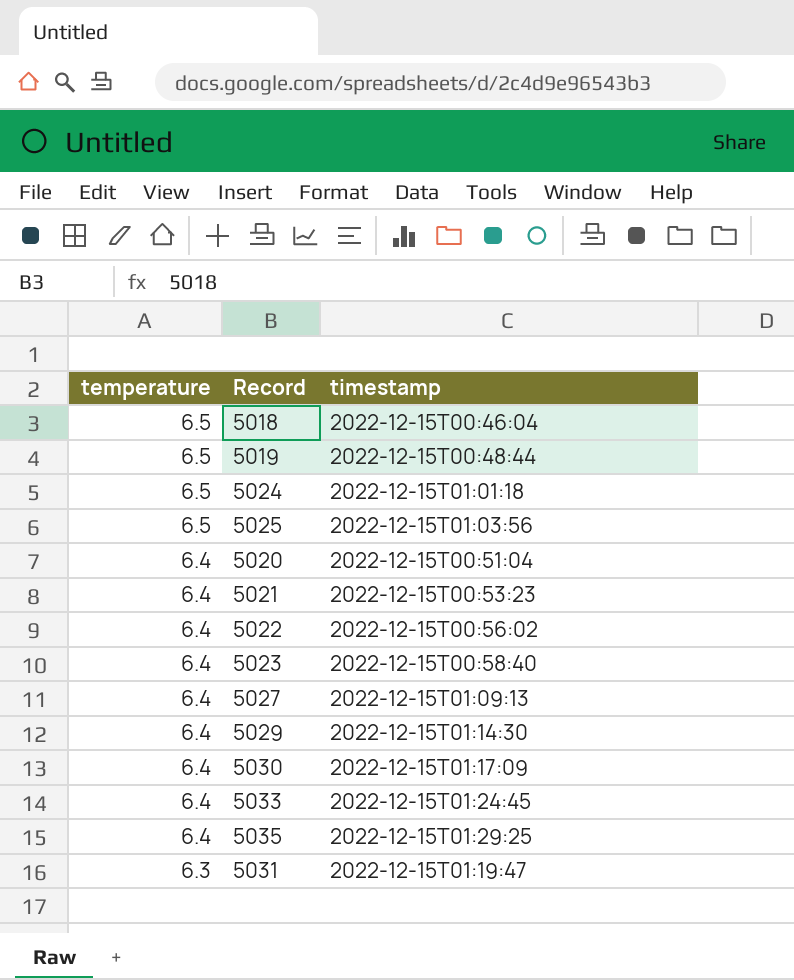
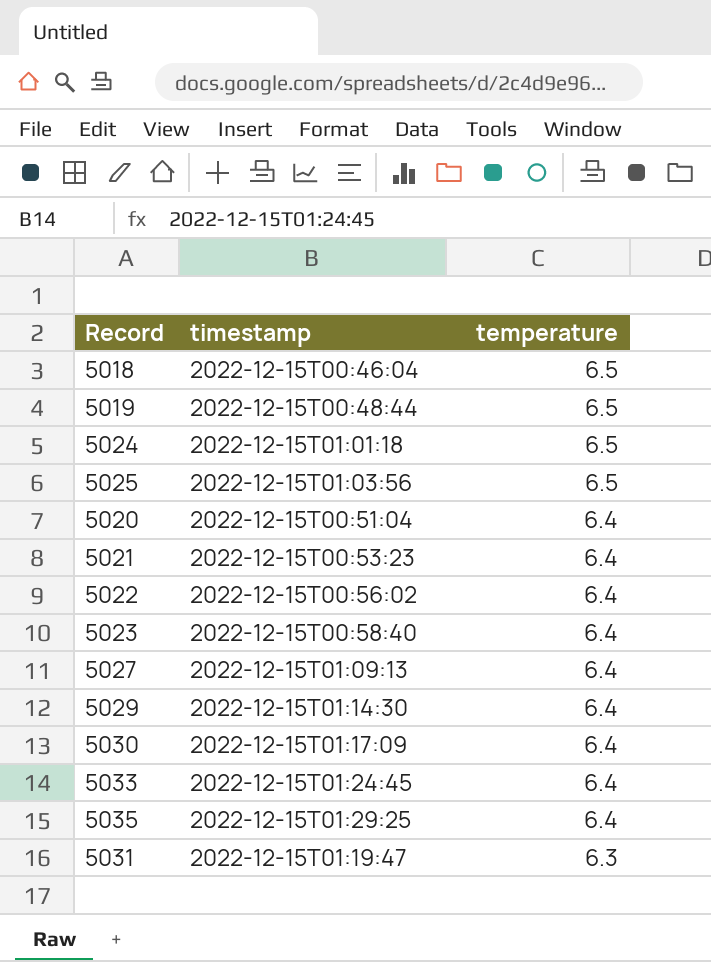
column temperature | position: 1 -> 3

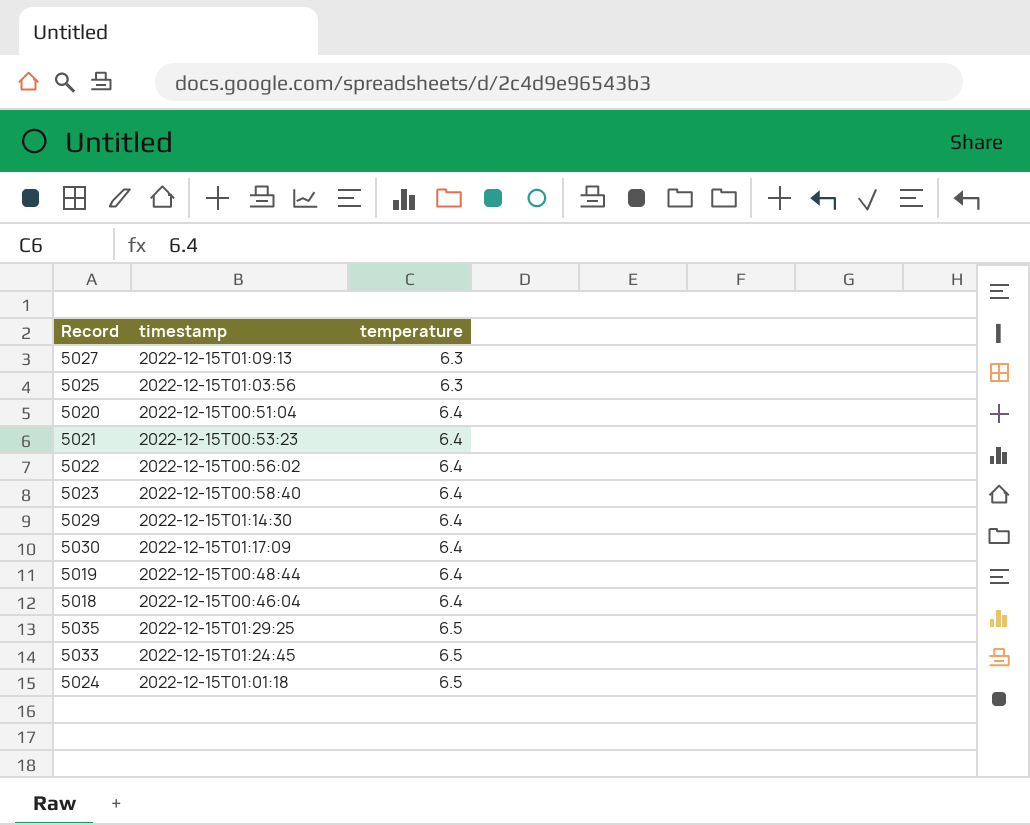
row order: temperature descending -> temperature ascending
row 5031: 2022-12-15T01:19:47 | 6.3 -> none
5027 | temperature: 6.4 -> 6.3
5025 | temperature: 6.5 -> 6.3
5019 | temperature: 6.5 -> 6.4
5018 | temperature: 6.5 -> 6.4
5035 | temperature: 6.4 -> 6.5
5033 | temperature: 6.4 -> 6.5

